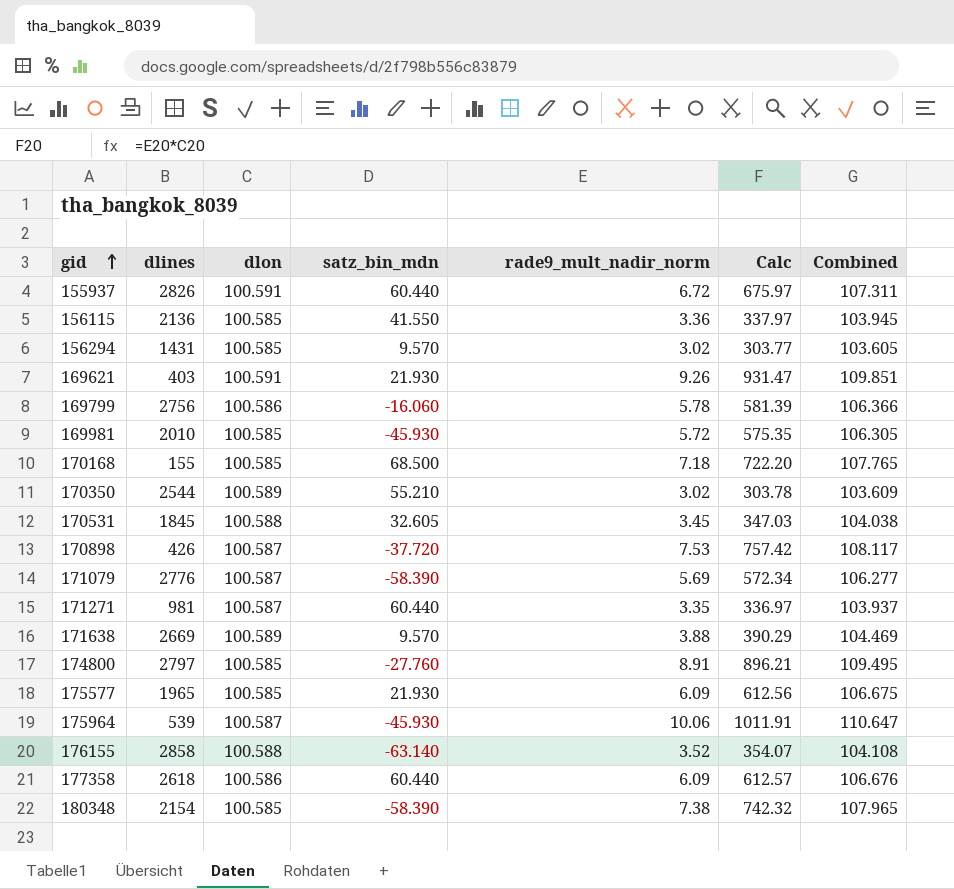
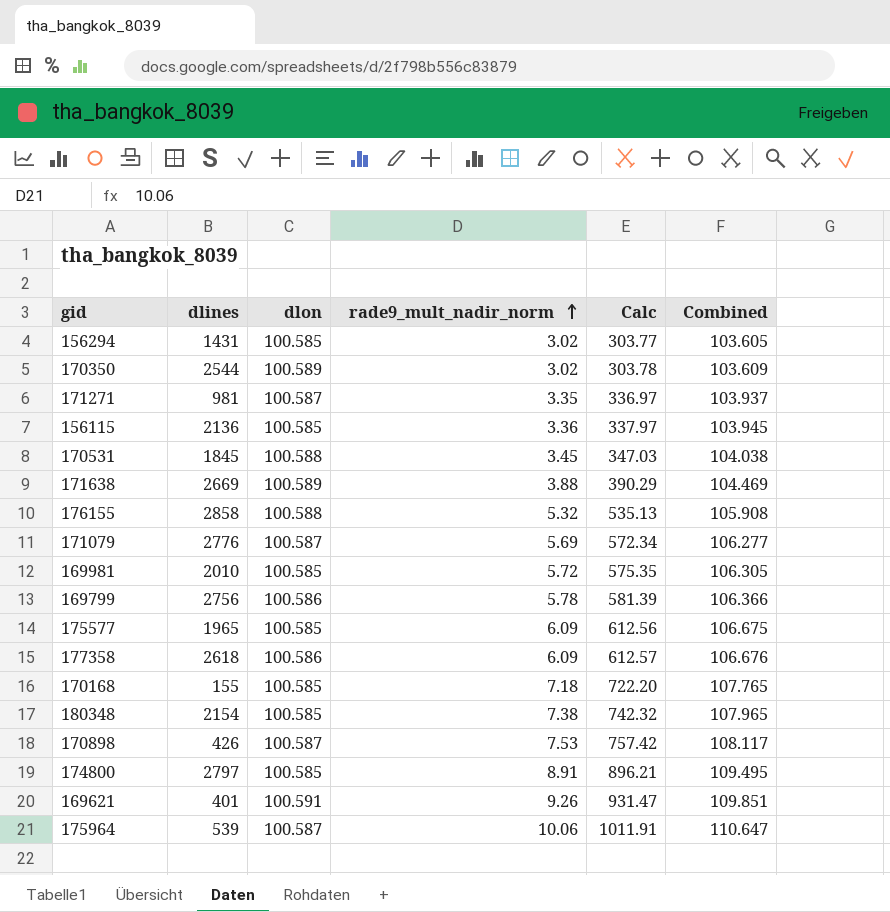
row order: gid ascending -> rade9_mult_nadir_norm ascending
column satz_bin_mdn | position: 4 -> none
row 155937: 2826 | 100.591 | 60.440 | 6.72 | 675.97 | 107.311 -> none
176155 | rade9_mult_nadir_norm: 3.52 -> 5.32
176155 | Calc: 354.07 -> 535.13
176155 | Combined: 104.108 -> 105.908
169621 | dlines: 403 -> 401

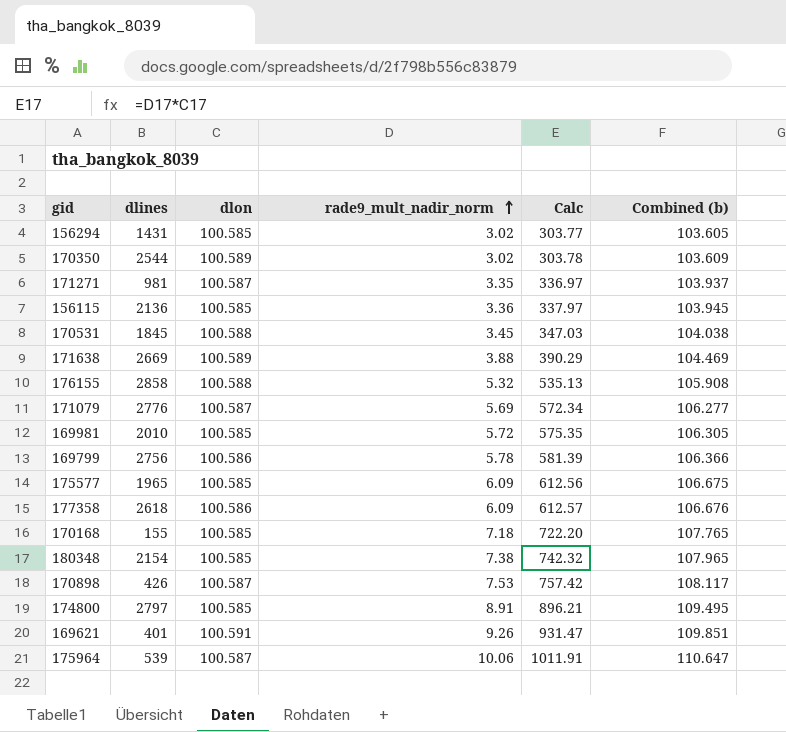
column name: Combined -> Combined (b)

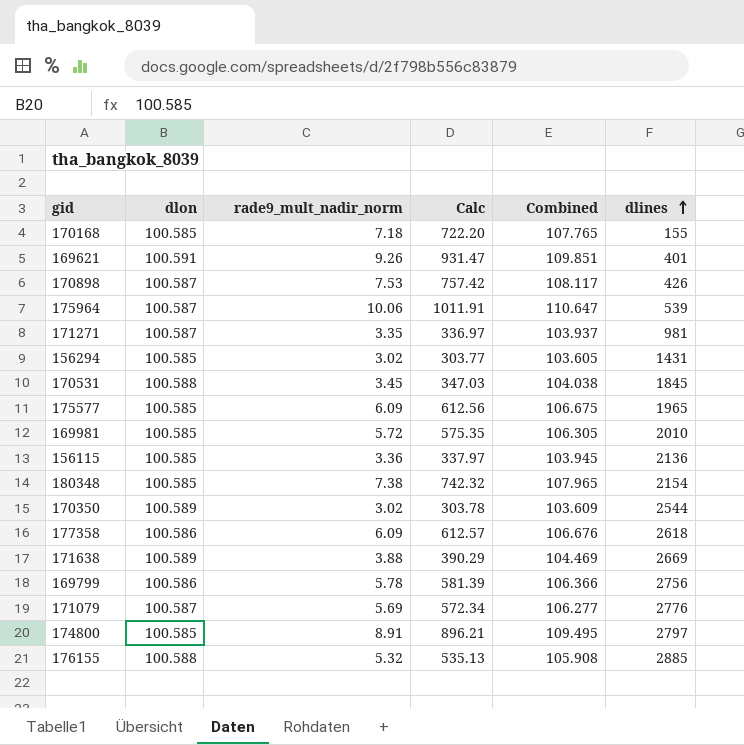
row order: rade9_mult_nadir_norm ascending -> dlines ascending
column name: Combined (b) -> Combined
column dlines | position: 2 -> 6
176155 | dlines: 2858 -> 2885

